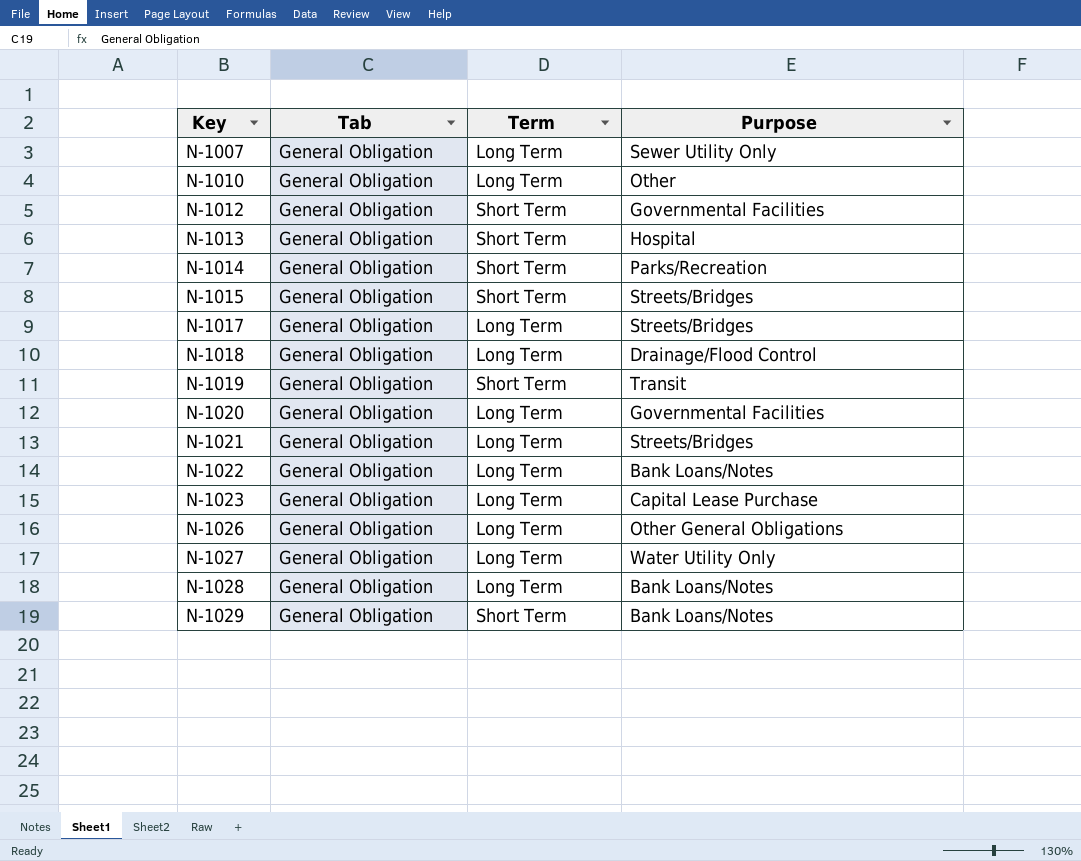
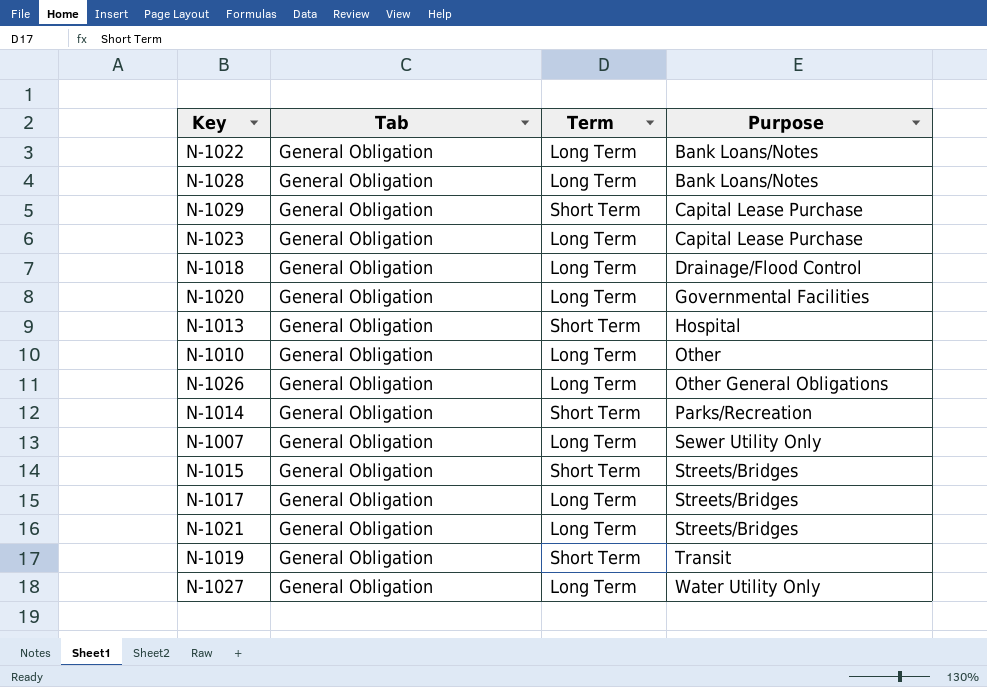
row order: Key ascending -> Purpose ascending
row N-1012: General Obligation | Short Term | Governmental Facilities -> none
N-1029 | Purpose: Bank Loans/Notes -> Capital Lease Purchase

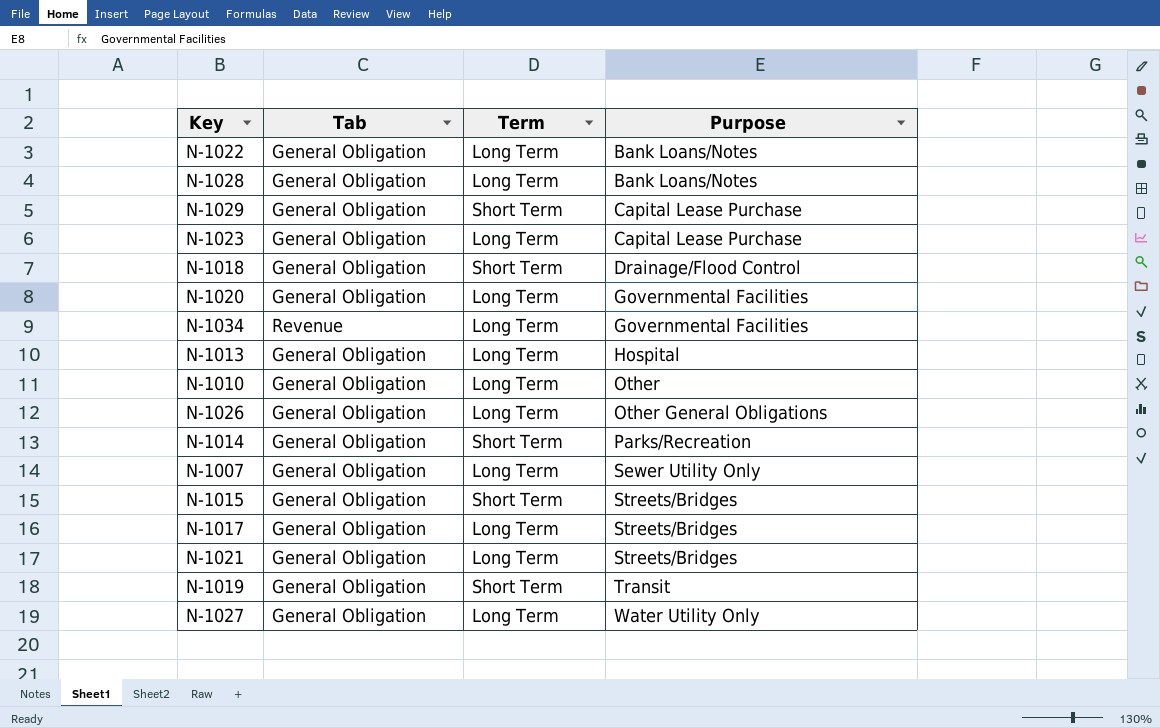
N-1018 | Term: Long Term -> Short Term
row N-1034: none -> Revenue | Long Term | Governmental Facilities
N-1013 | Term: Short Term -> Long Term

